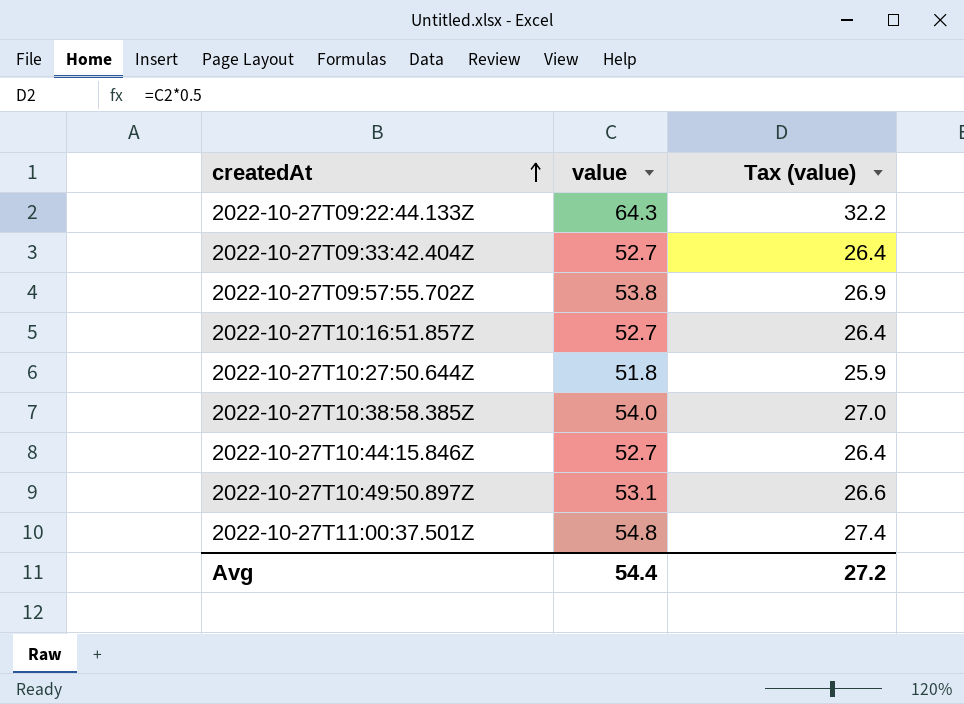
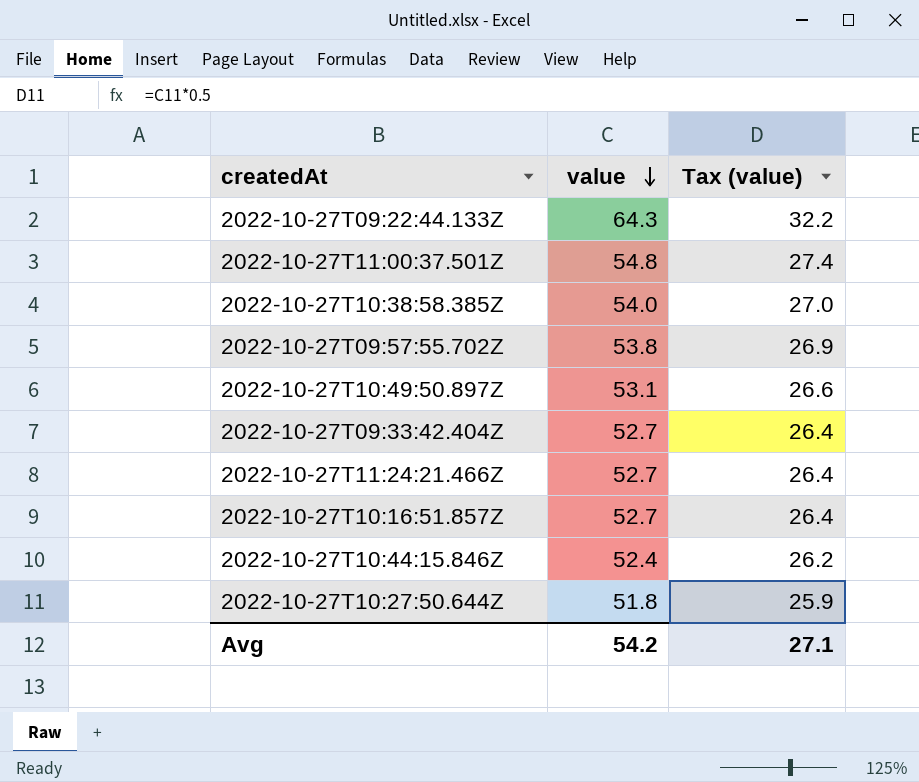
row order: createdAt ascending -> value descending
row 2022-10-27T11:24:21.466Z: none -> 52.7 | 26.4
2022-10-27T10:44:15.846Z | value: 52.7 -> 52.4
2022-10-27T10:44:15.846Z | Tax (value): 26.4 -> 26.2
Avg | value: 54.4 -> 54.2
Avg | Tax (value): 27.2 -> 27.1

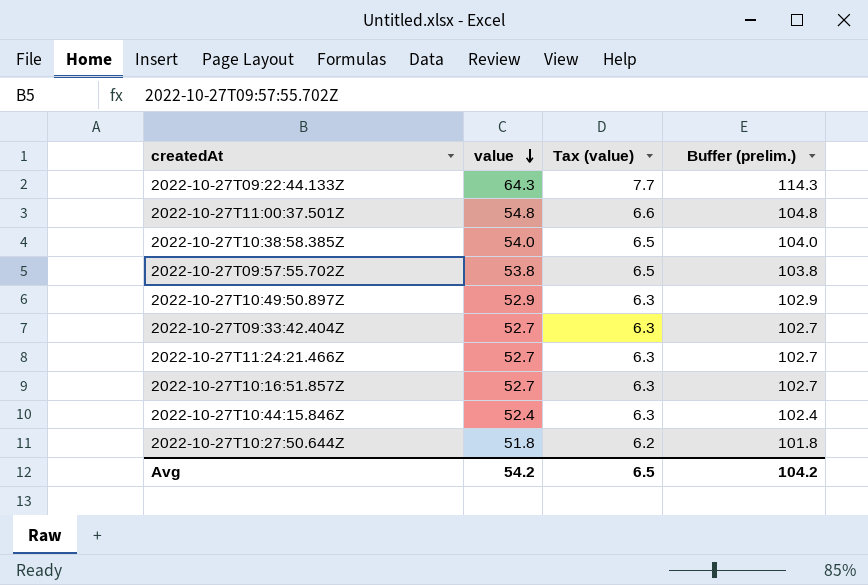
column Tax (value) | formula: [value] * 0.5 -> [value] * 0.12
column Buffer (prelim.) | formula: none -> [value] + 50
2022-10-27T10:49:50.897Z | value: 53.1 -> 52.9
Avg | Tax (value): 27.1 -> 6.5

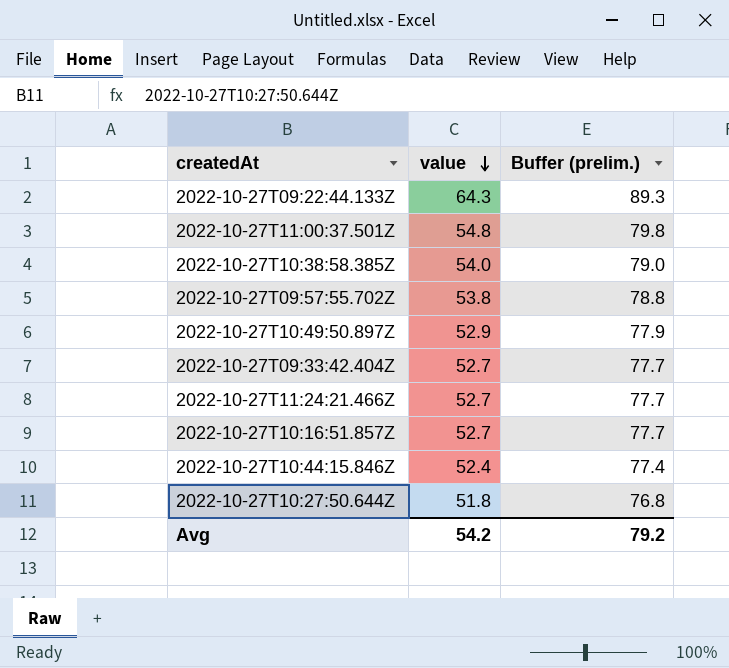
column Tax (value) | formula: [value] * 0.12 -> none
column Buffer (prelim.) | formula: [value] + 50 -> [value] + 25
Avg | Buffer (prelim.): 104.2 -> 79.2

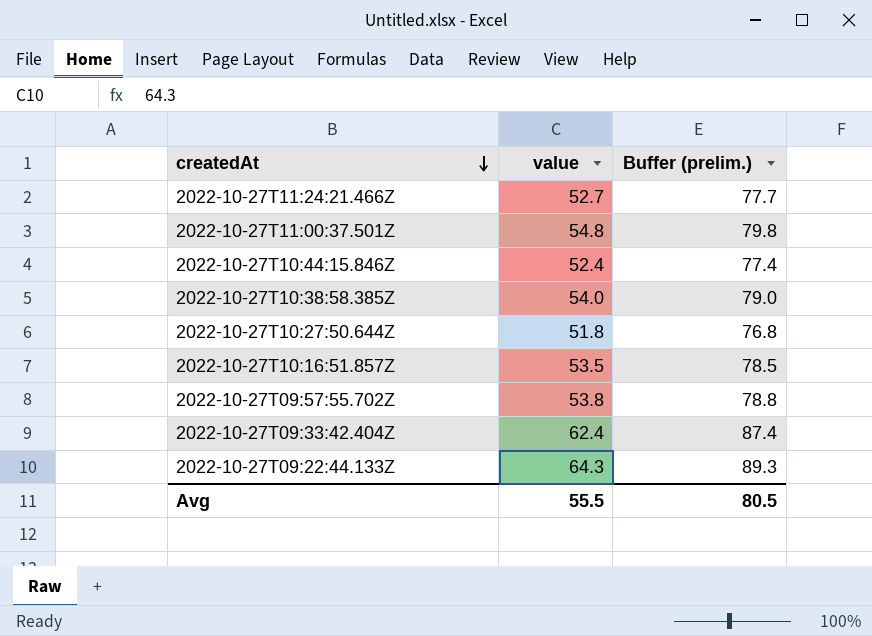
row order: value descending -> createdAt descending
row 2022-10-27T10:49:50.897Z: 52.9 | 77.9 -> none
2022-10-27T10:16:51.857Z | value: 52.7 -> 53.5
2022-10-27T10:16:51.857Z | Buffer (prelim.): 77.7 -> 78.5
2022-10-27T09:33:42.404Z | value: 52.7 -> 62.4
2022-10-27T09:33:42.404Z | Buffer (prelim.): 77.7 -> 87.4
Avg | value: 54.2 -> 55.5
Avg | Buffer (prelim.): 79.2 -> 80.5

